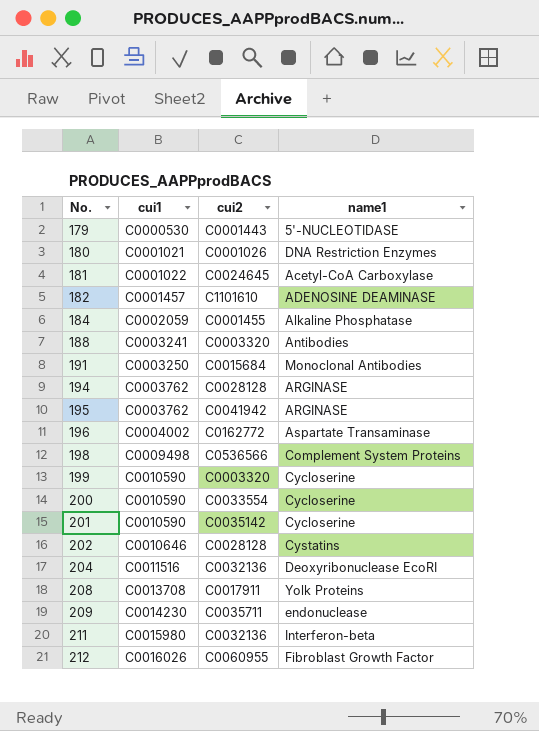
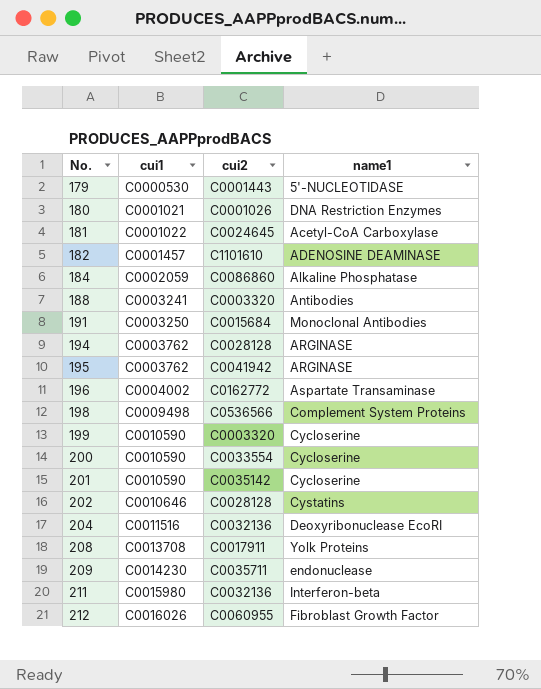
184 | cui2: C0001455 -> C0086860

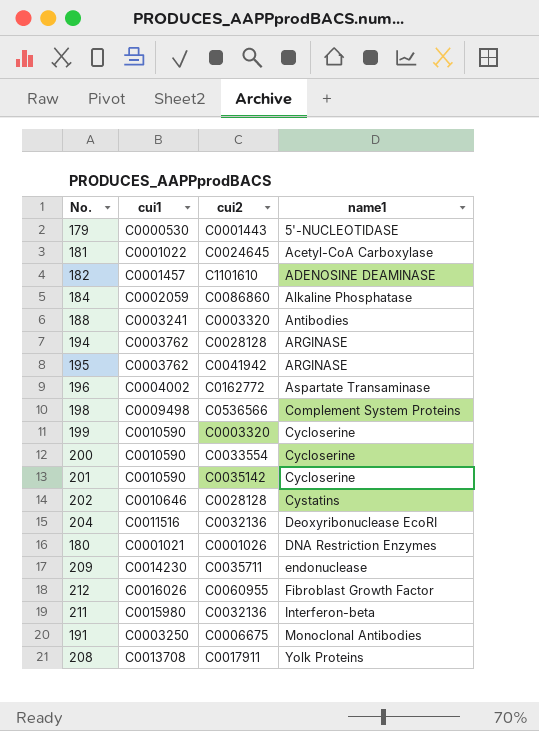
row order: No. ascending -> name1 ascending
191 | cui2: C0015684 -> C0006675

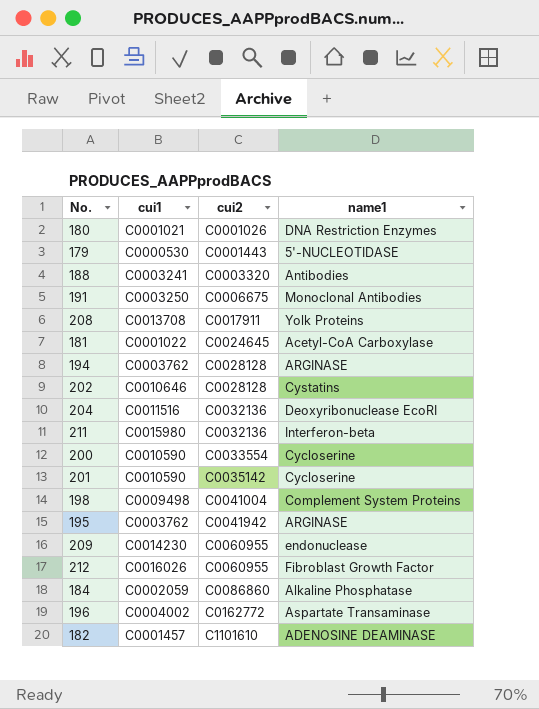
row order: name1 ascending -> cui2 ascending
row 199: C0010590 | C0003320 | Cycloserine -> none
198 | cui2: C0536566 -> C0041004
209 | cui2: C0035711 -> C0060955

